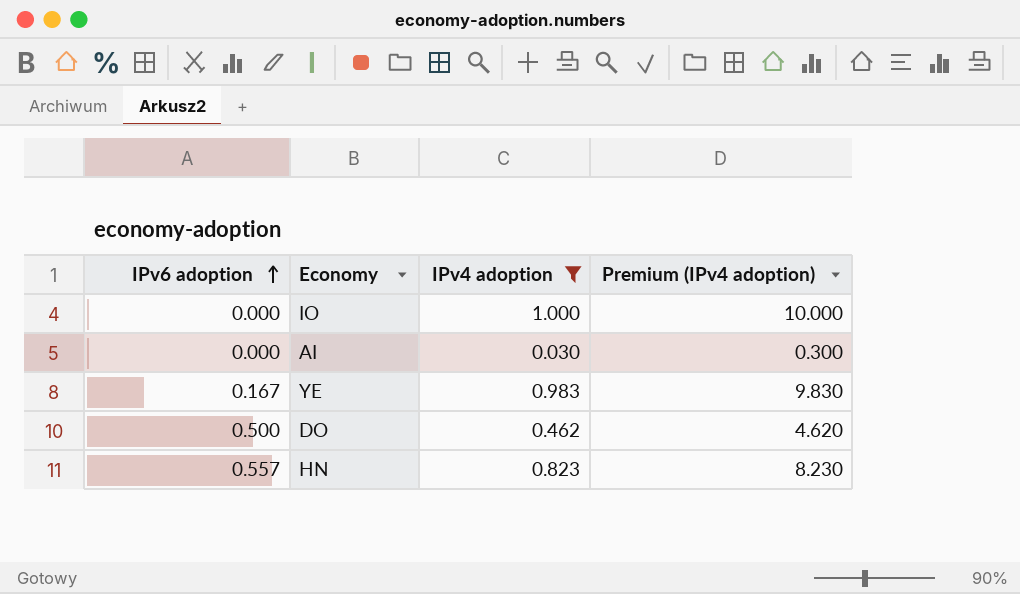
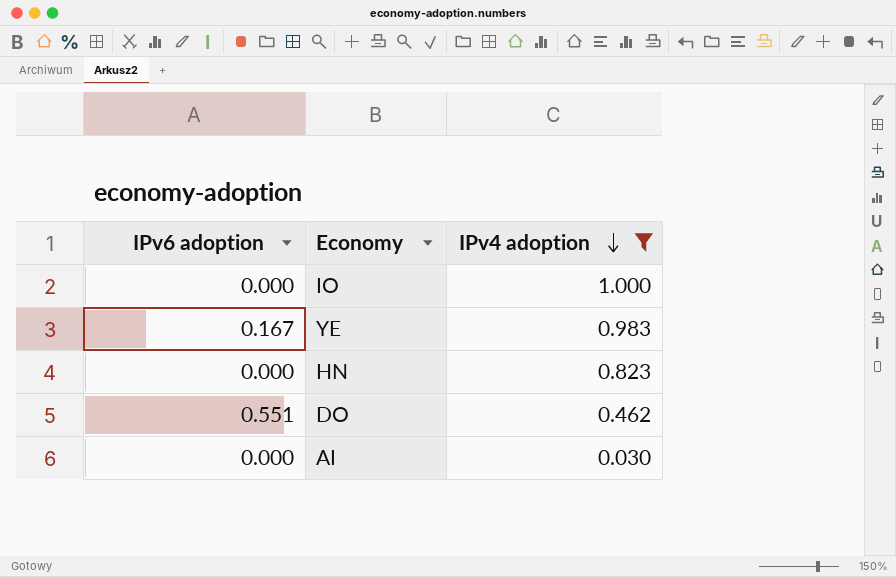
row order: IPv6 adoption ascending -> IPv4 adoption descending
column Premium (IPv4 adoption) | formula: [IPv4 adoption] * 10 -> none
HN | IPv6 adoption: 0.557 -> 0.000
DO | IPv6 adoption: 0.500 -> 0.551

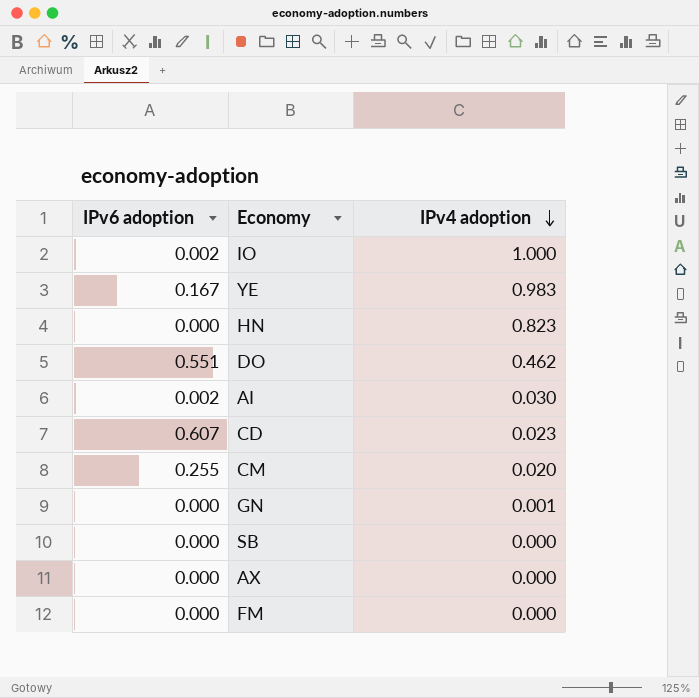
filter: IPv4 adoption >= 0.030 -> none
IO | IPv6 adoption: 0.000 -> 0.002
AI | IPv6 adoption: 0.000 -> 0.002

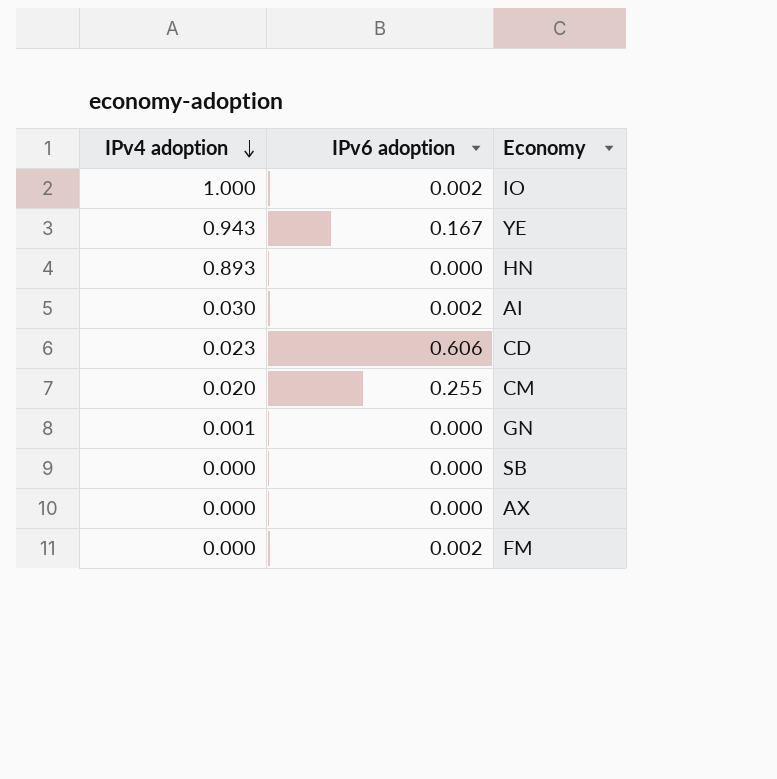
column IPv4 adoption | position: 3 -> 1
row DO: 0.551 | 0.462 -> none
YE | IPv4 adoption: 0.983 -> 0.943
HN | IPv4 adoption: 0.823 -> 0.893
CD | IPv6 adoption: 0.607 -> 0.606
FM | IPv6 adoption: 0.000 -> 0.002

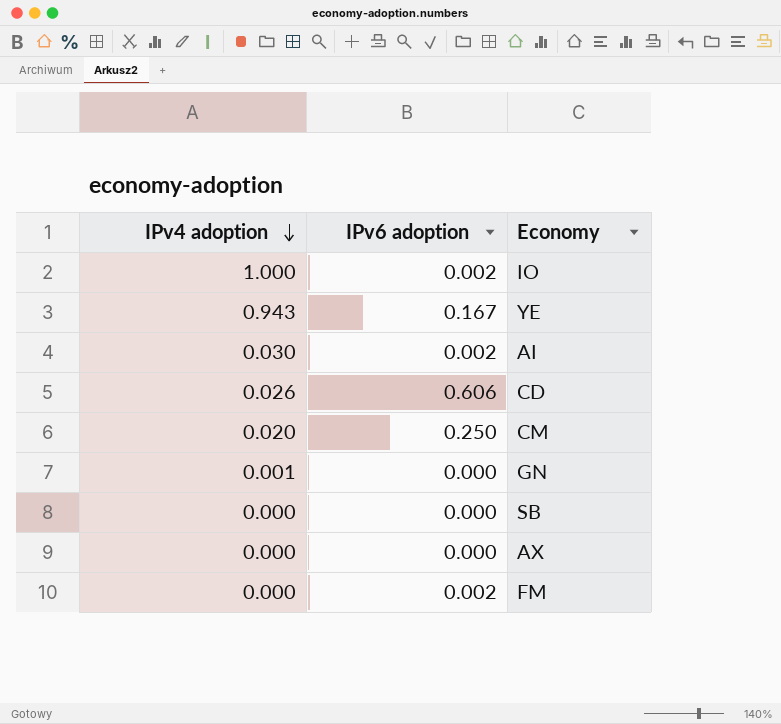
row HN: 0.893 | 0.000 -> none
CD | IPv4 adoption: 0.023 -> 0.026
CM | IPv6 adoption: 0.255 -> 0.250

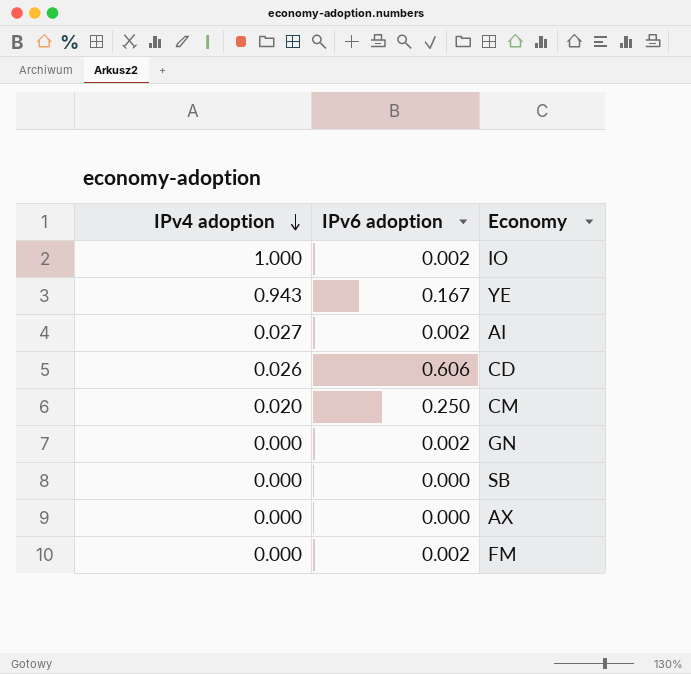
AI | IPv4 adoption: 0.030 -> 0.027
GN | IPv4 adoption: 0.001 -> 0.000
GN | IPv6 adoption: 0.000 -> 0.002

